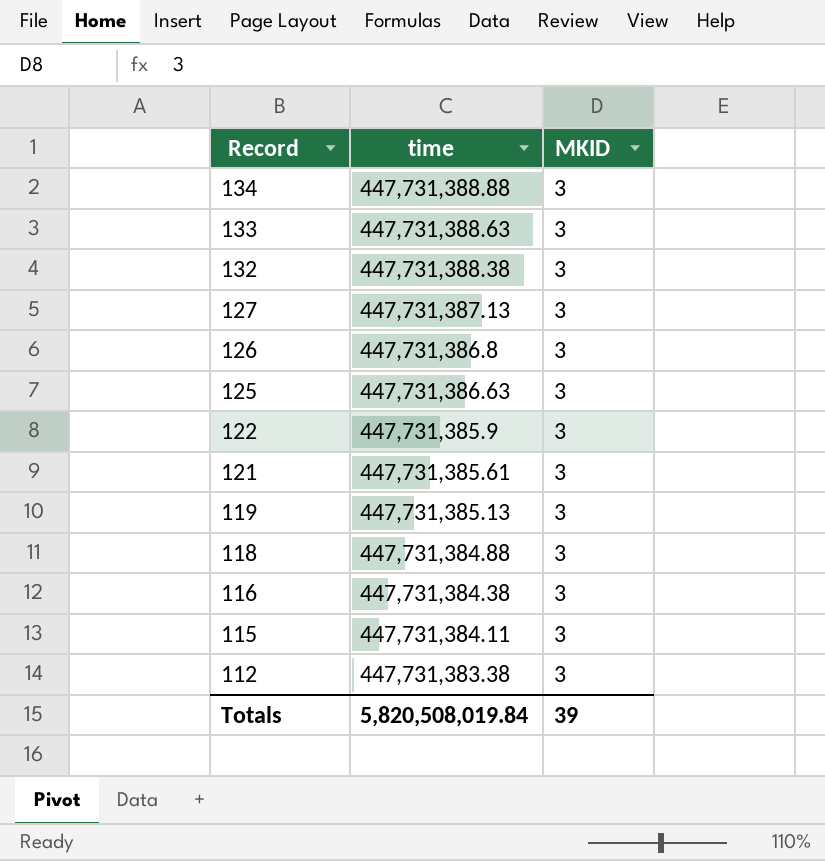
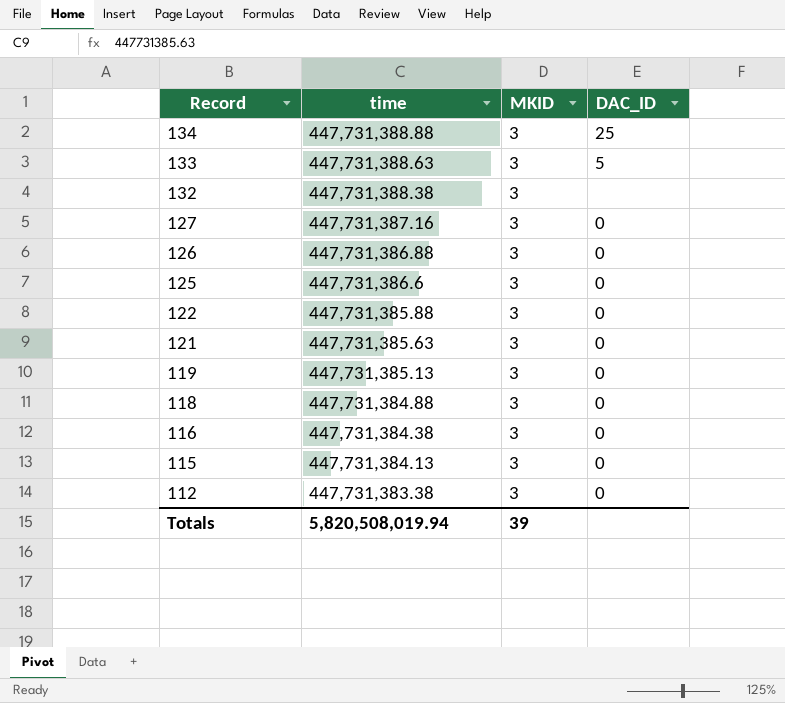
column DAC_ID | position: none -> 4
127 | time: 447,731,387.13 -> 447,731,387.16
126 | time: 447,731,386.8 -> 447,731,386.88
125 | time: 447,731,386.63 -> 447,731,386.6
122 | time: 447,731,385.9 -> 447,731,385.88
121 | time: 447,731,385.61 -> 447,731,385.63
115 | time: 447,731,384.11 -> 447,731,384.13
Totals | time: 5,820,508,019.84 -> 5,820,508,019.94

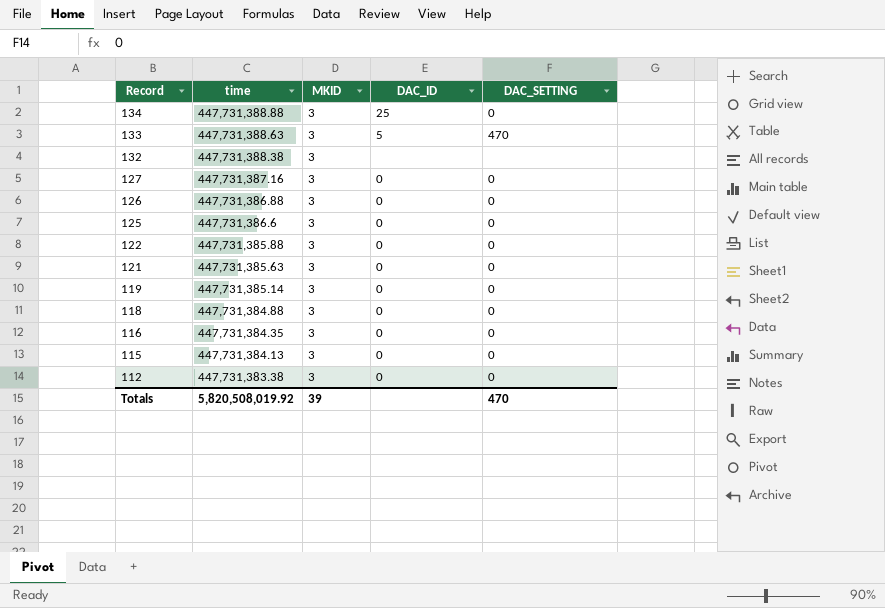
column DAC_SETTING | position: none -> 5
119 | time: 447,731,385.13 -> 447,731,385.14
116 | time: 447,731,384.38 -> 447,731,384.35
Totals | time: 5,820,508,019.94 -> 5,820,508,019.92

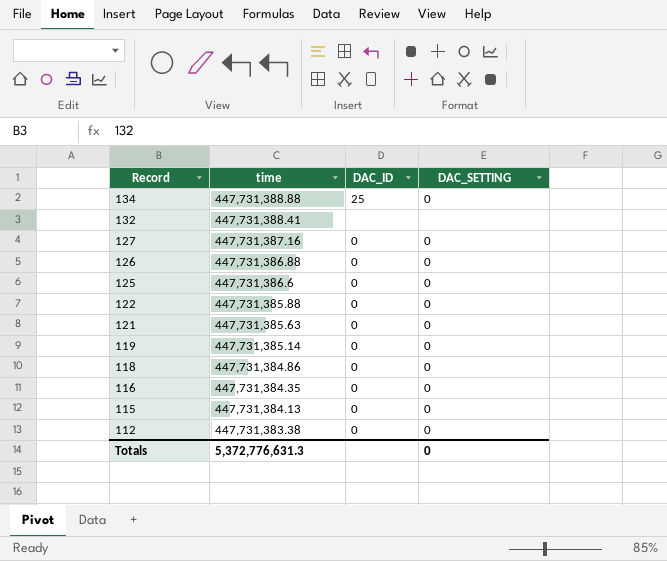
column MKID | position: 3 -> none
row 133: 447,731,388.63 | 3 | 5 | 470 -> none
132 | time: 447,731,388.38 -> 447,731,388.41
118 | time: 447,731,384.88 -> 447,731,384.86
Totals | time: 5,820,508,019.92 -> 5,372,776,631.3
Totals | DAC_SETTING: 470 -> 0

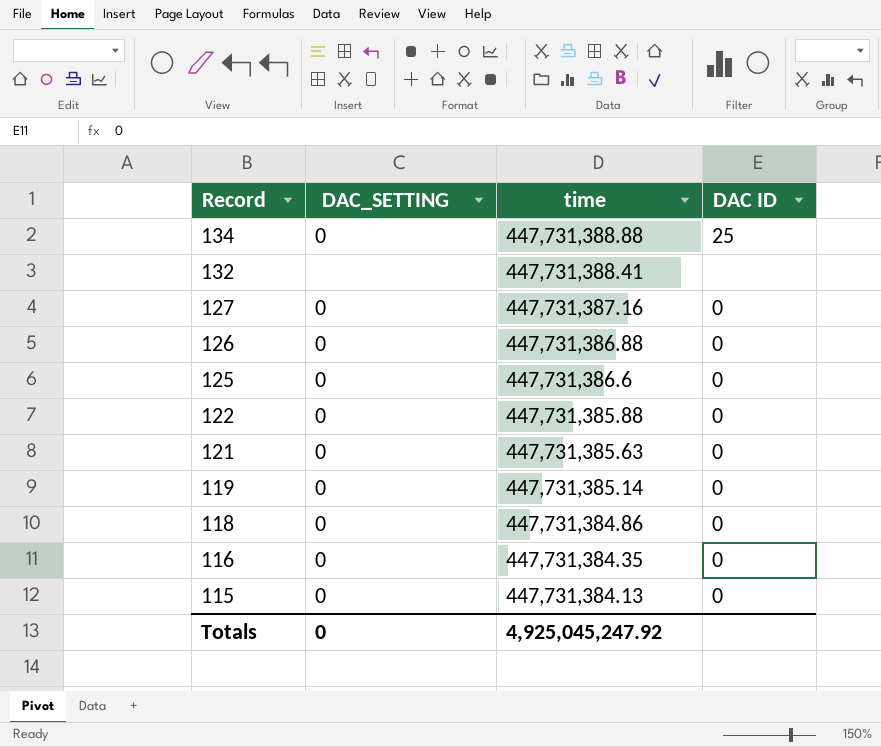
column DAC_SETTING | position: 4 -> 2
column name: DAC_ID -> DAC ID
row 112: 447,731,383.38 | 0 | 0 -> none
Totals | time: 5,372,776,631.3 -> 4,925,045,247.92

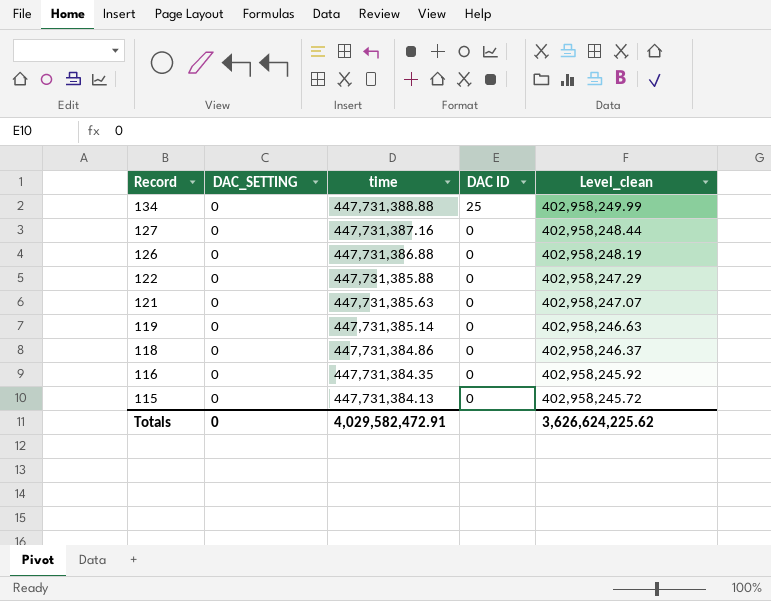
column Level_clean | formula: none -> [time] * 0.9
row 132: none | 447,731,388.41 | none -> none
row 125: 0 | 447,731,386.6 | 0 -> none
Totals | time: 4,925,045,247.92 -> 4,029,582,472.91

